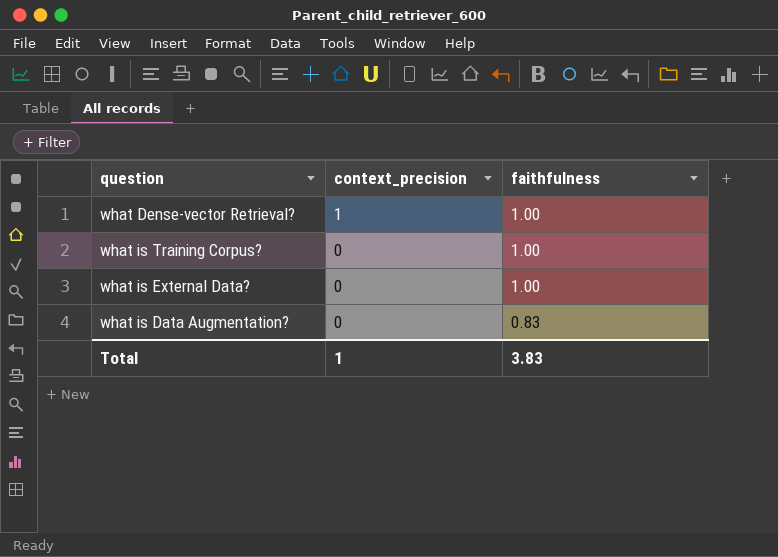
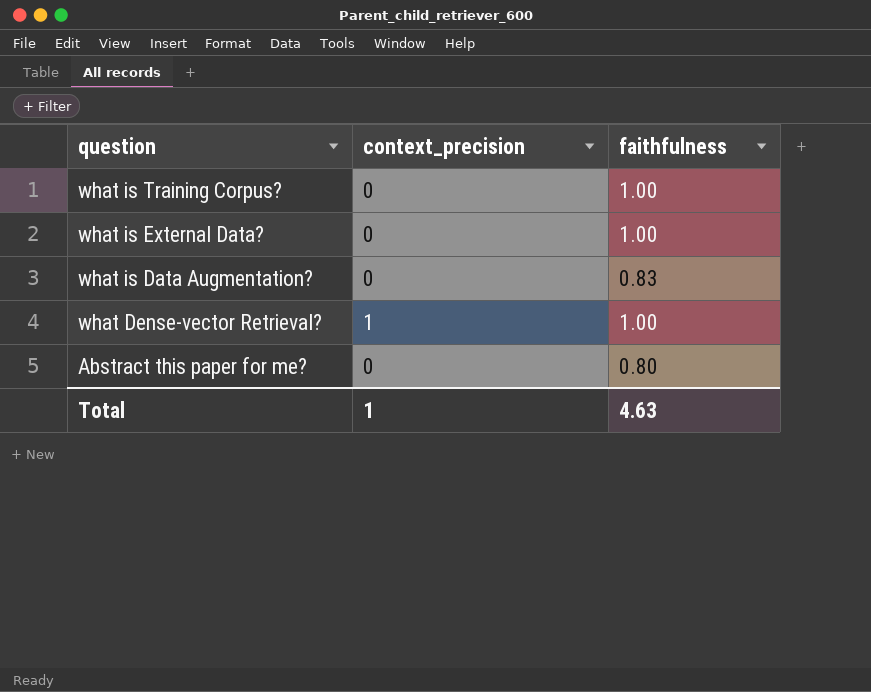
row order: context_precision descending -> question descending
row Abstract this paper for me?: none -> 0 | 0.80
Total | faithfulness: 3.83 -> 4.63

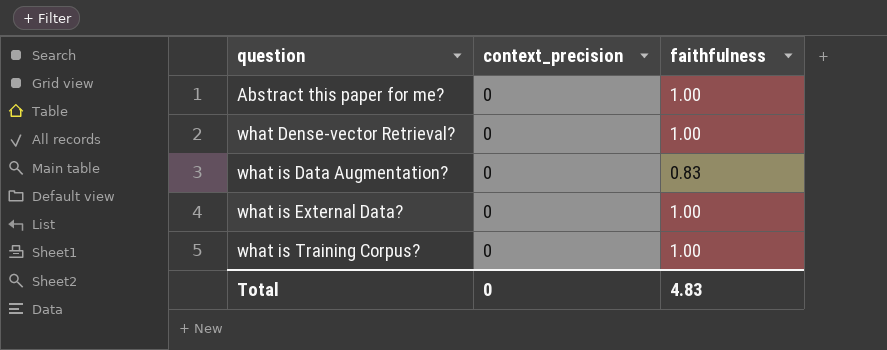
row order: question descending -> question ascending
Abstract this paper for me? | faithfulness: 0.80 -> 1.00
what Dense-vector Retrieval? | context_precision: 1 -> 0
Total | context_precision: 1 -> 0
Total | faithfulness: 4.63 -> 4.83

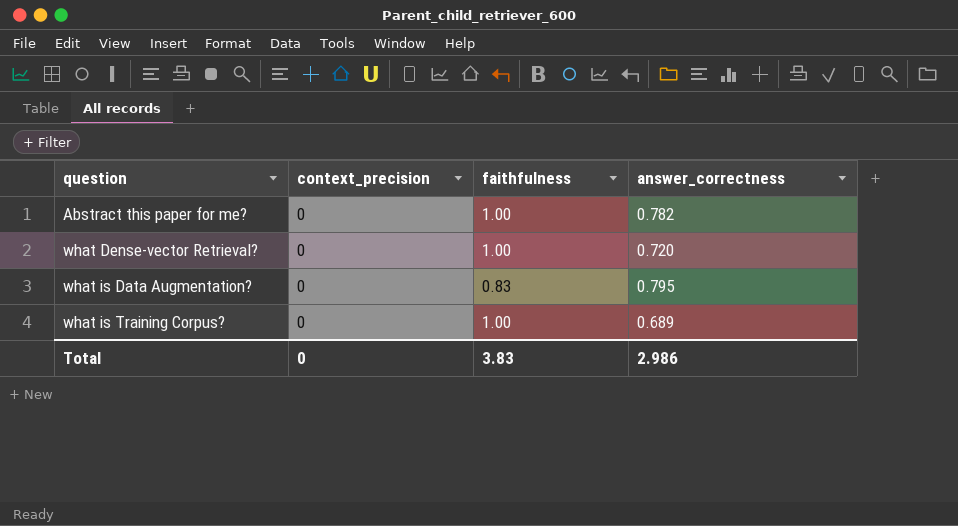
column answer_correctness | position: none -> 4
row what is External Data?: 0 | 1.00 -> none
Total | faithfulness: 4.83 -> 3.83

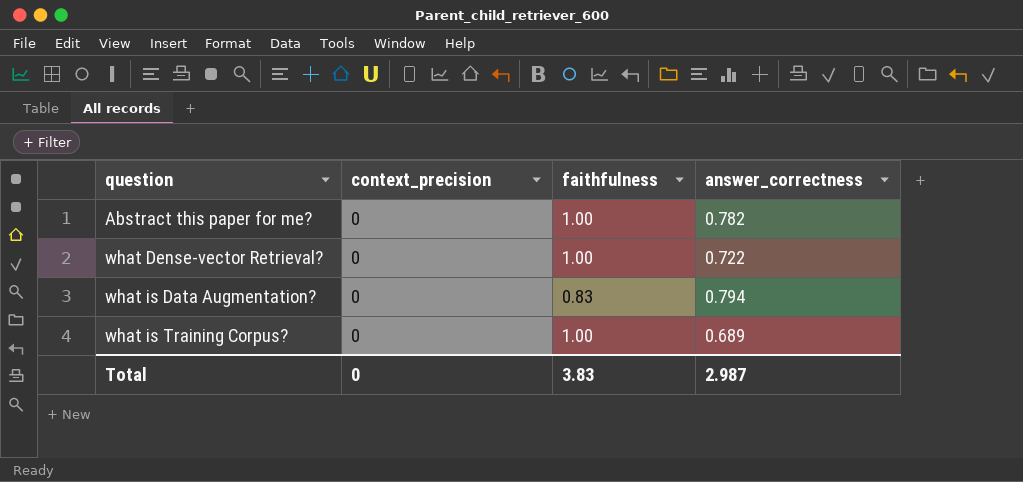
what Dense-vector Retrieval? | answer_correctness: 0.720 -> 0.722
what is Data Augmentation? | answer_correctness: 0.795 -> 0.794
Total | answer_correctness: 2.986 -> 2.987

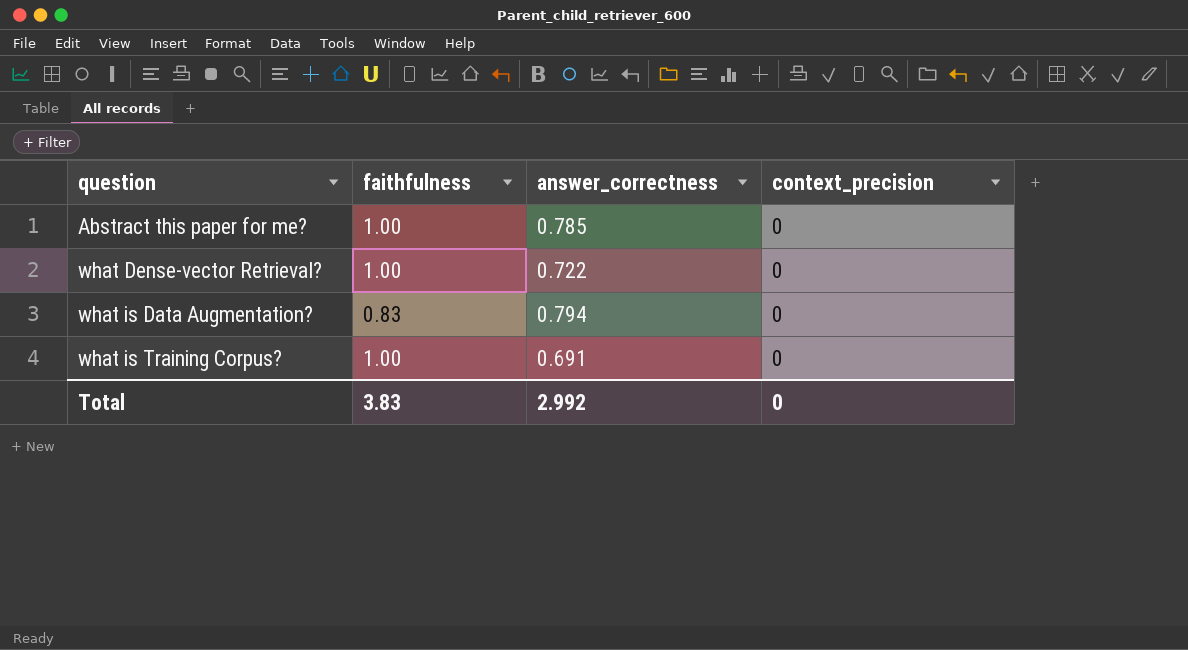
column context_precision | position: 2 -> 4
Abstract this paper for me? | answer_correctness: 0.782 -> 0.785
what is Training Corpus? | answer_correctness: 0.689 -> 0.691
Total | answer_correctness: 2.987 -> 2.992

